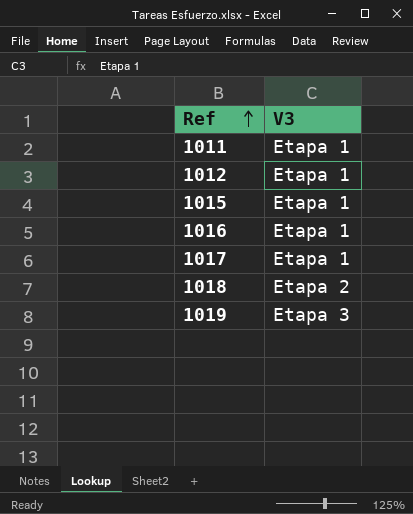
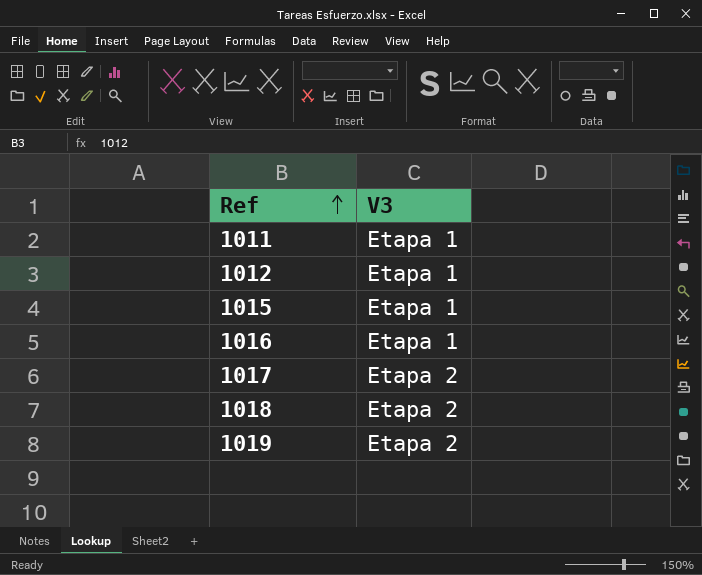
1017 | V3: Etapa 1 -> Etapa 2
1019 | V3: Etapa 3 -> Etapa 2

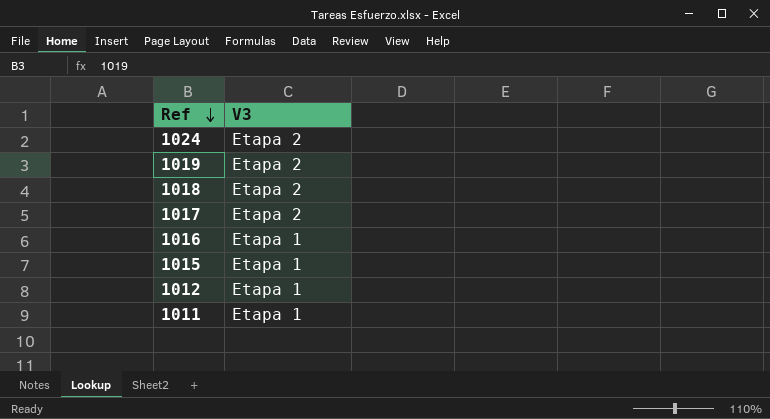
row order: Ref ascending -> Ref descending
row 1024: none -> Etapa 2

